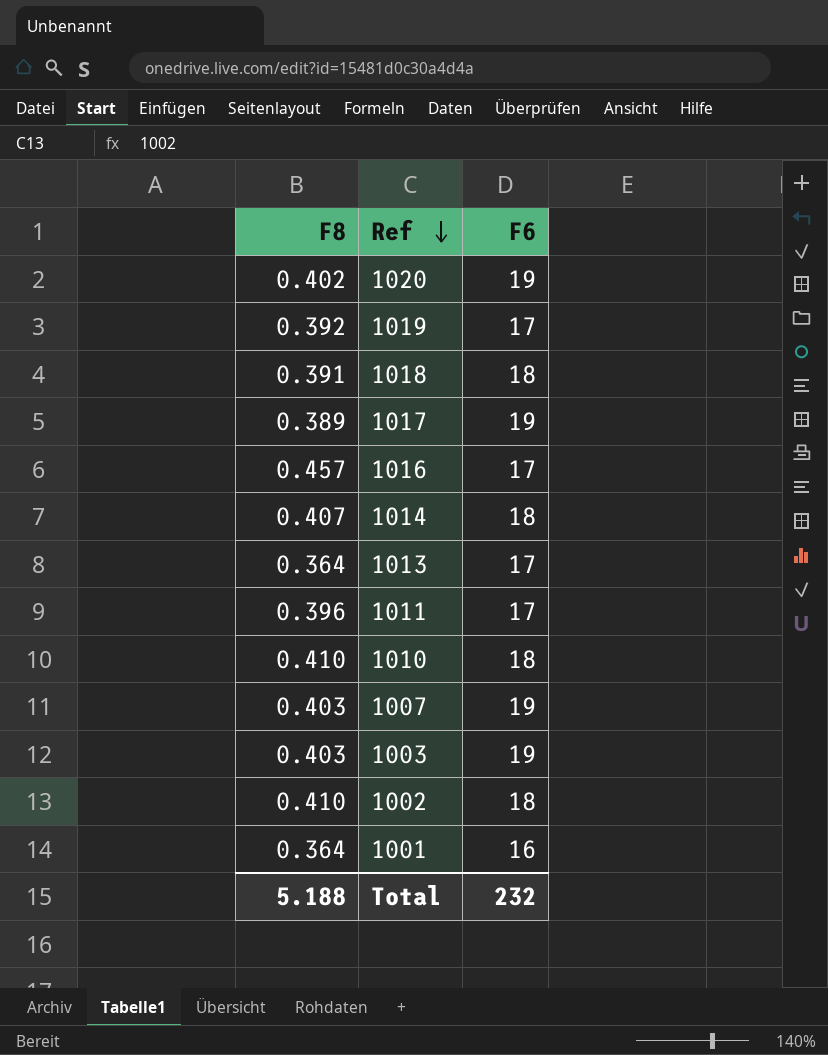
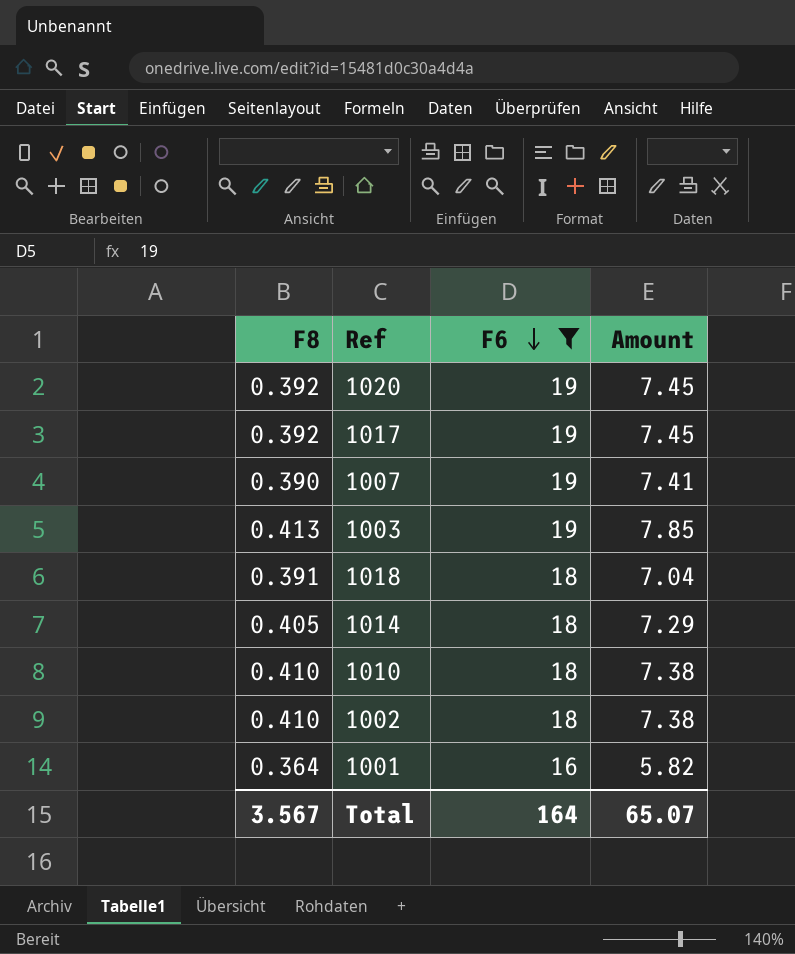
filter: none -> F6 != 17
row order: Ref descending -> F6 descending
column Amount | formula: none -> [F8] * [F6]
1020 | F8: 0.402 -> 0.392
1017 | F8: 0.389 -> 0.392
1007 | F8: 0.403 -> 0.390
1003 | F8: 0.403 -> 0.413
1014 | F8: 0.407 -> 0.405
Total | F8: 5.188 -> 3.567
Total | F6: 232 -> 164

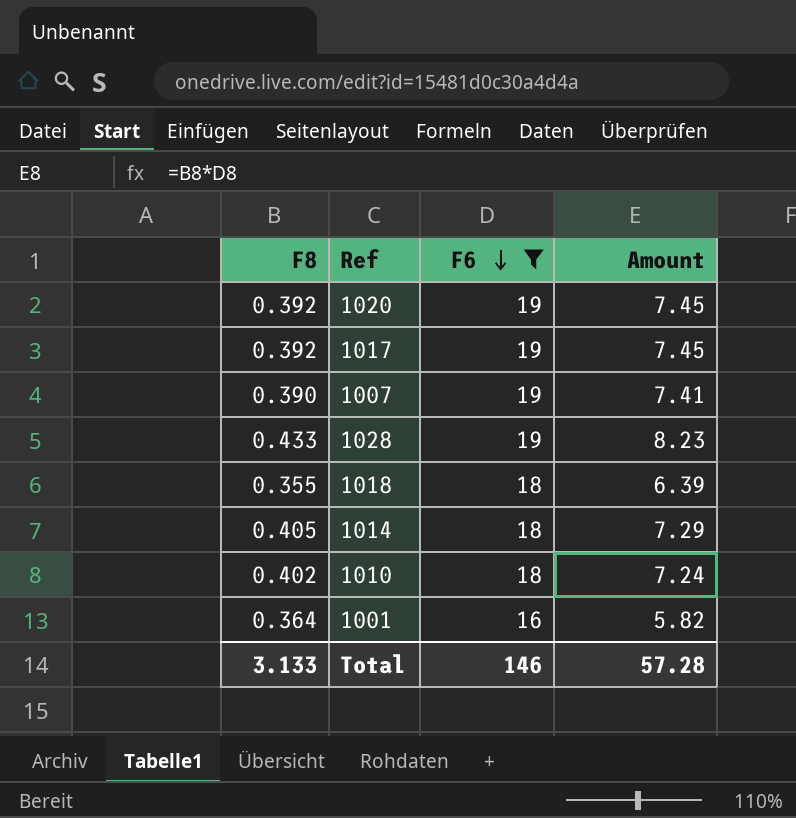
row 1003: 0.413 | 19 | 7.85 -> none
row 1002: 0.410 | 18 | 7.38 -> none
row 1028: none -> 0.433 | 19 | 8.23
1018 | F8: 0.391 -> 0.355
1018 | Amount: 7.04 -> 6.39
1010 | F8: 0.410 -> 0.402
1010 | Amount: 7.38 -> 7.24
Total | F8: 3.567 -> 3.133
Total | F6: 164 -> 146
Total | Amount: 65.07 -> 57.28

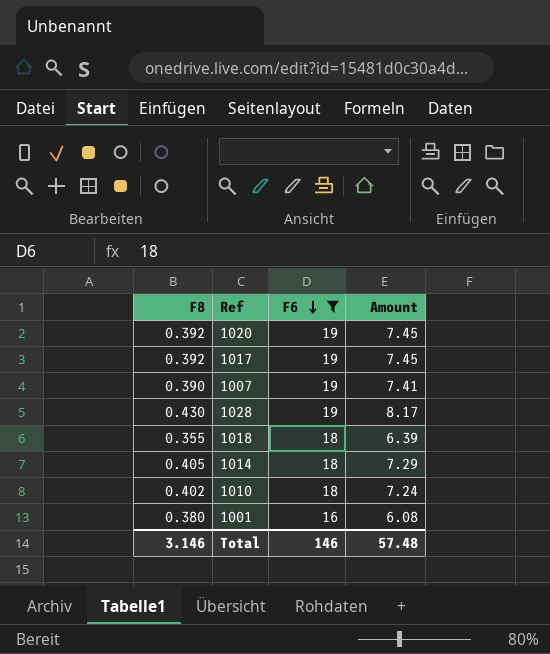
1028 | F8: 0.433 -> 0.430
1028 | Amount: 8.23 -> 8.17
1001 | F8: 0.364 -> 0.380
1001 | Amount: 5.82 -> 6.08
Total | F8: 3.133 -> 3.146
Total | Amount: 57.28 -> 57.48

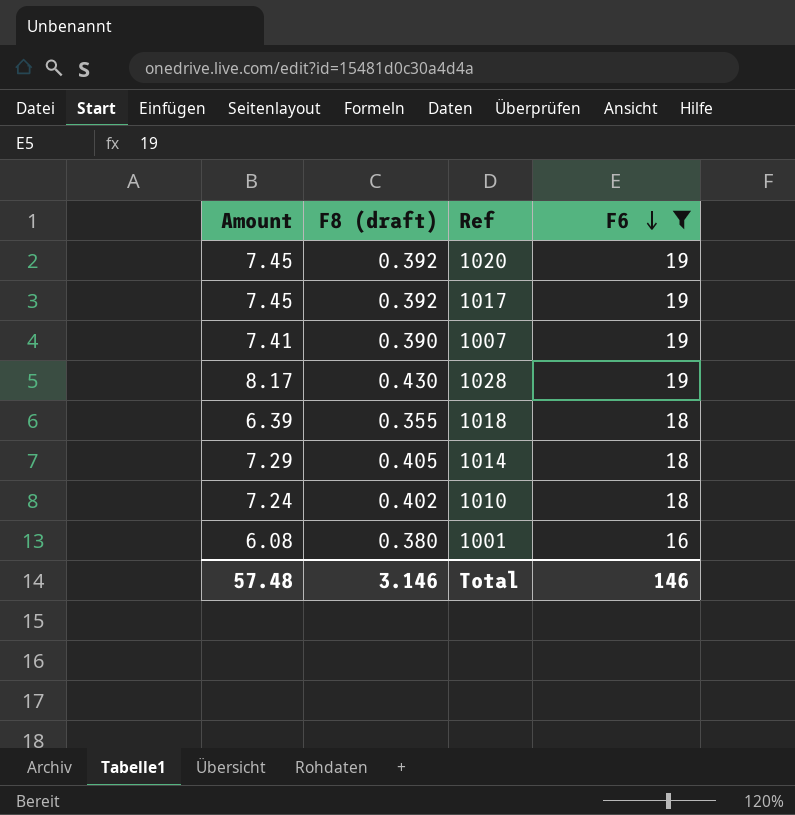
column Amount | position: 4 -> 1
column name: F8 -> F8 (draft)

